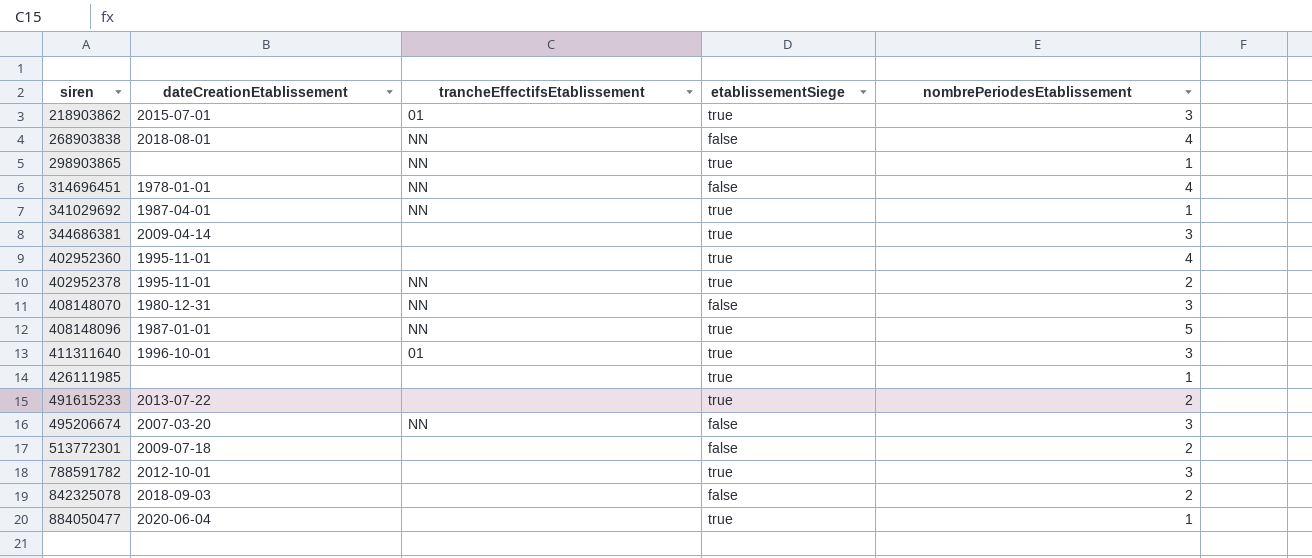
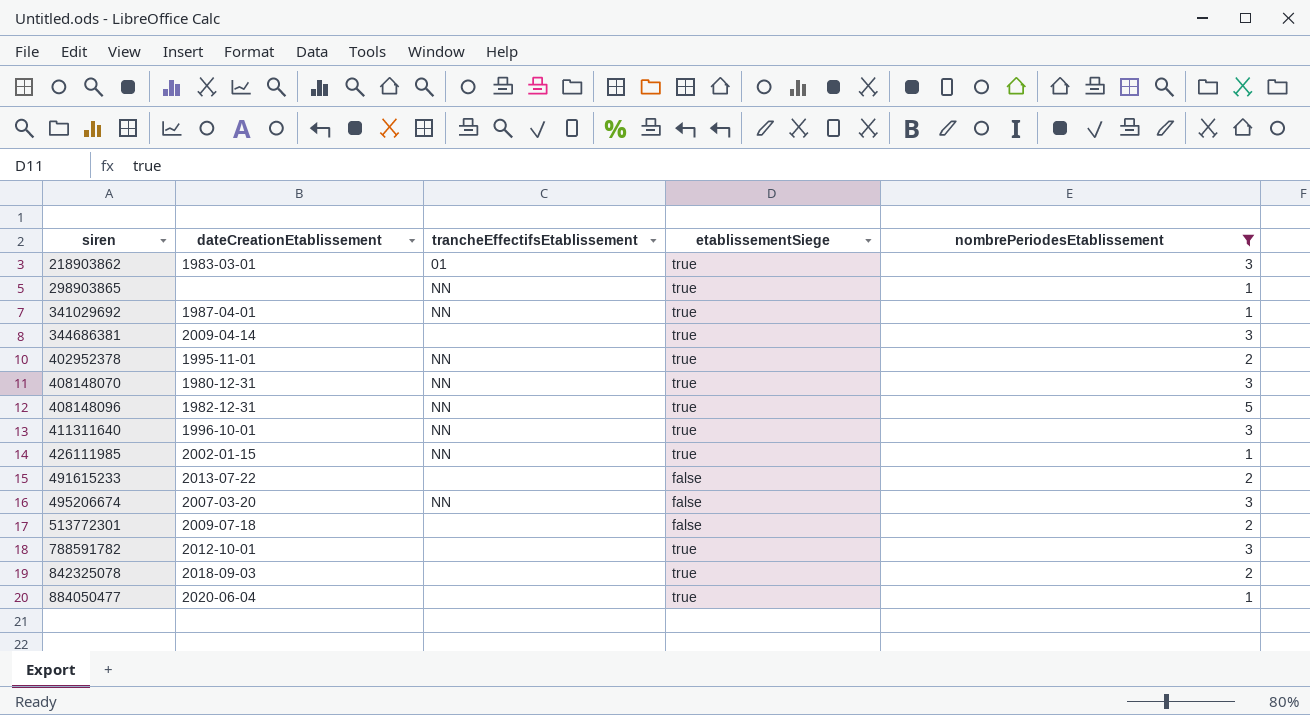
filter: none -> nombrePeriodesEtablissement != 4
218903862 | dateCreationEtablissement: 2015-07-01 -> 1983-03-01
408148070 | etablissementSiege: false -> true
408148096 | dateCreationEtablissement: 1987-01-01 -> 1982-12-31
411311640 | trancheEffectifsEtablissement: 01 -> NN
426111985 | dateCreationEtablissement: none -> 2002-01-15
426111985 | trancheEffectifsEtablissement: none -> NN
491615233 | etablissementSiege: true -> false
842325078 | etablissementSiege: false -> true

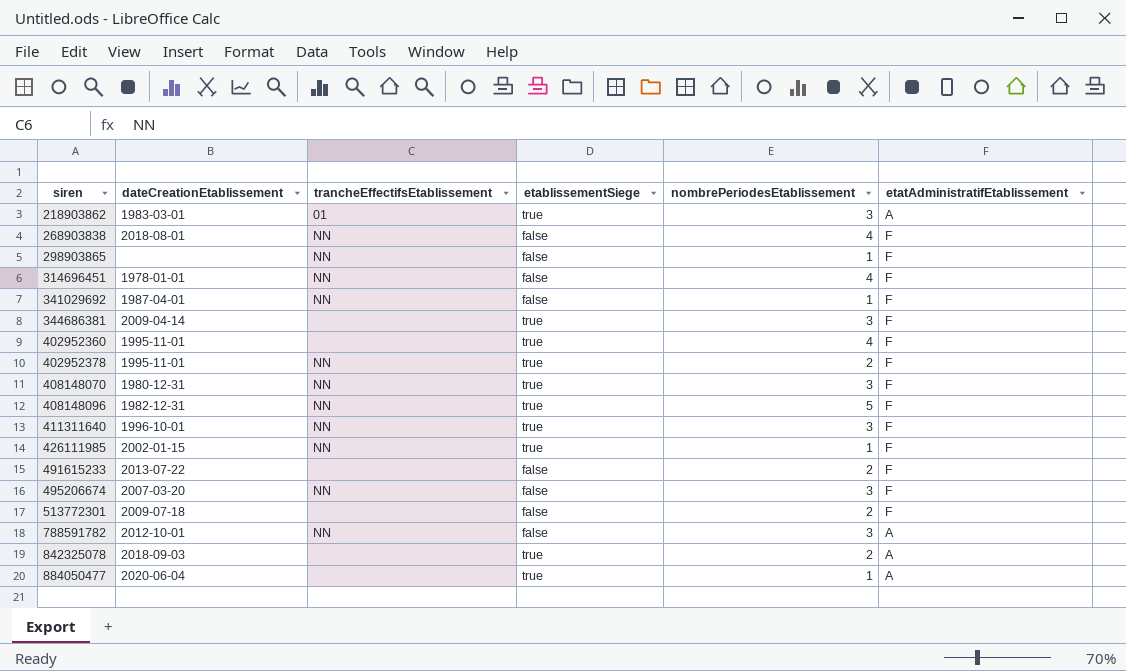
filter: nombrePeriodesEtablissement != 4 -> none
column etatAdministratifEtablissement | position: none -> 6
298903865 | etablissementSiege: true -> false
341029692 | etablissementSiege: true -> false
788591782 | trancheEffectifsEtablissement: none -> NN
788591782 | etablissementSiege: true -> false

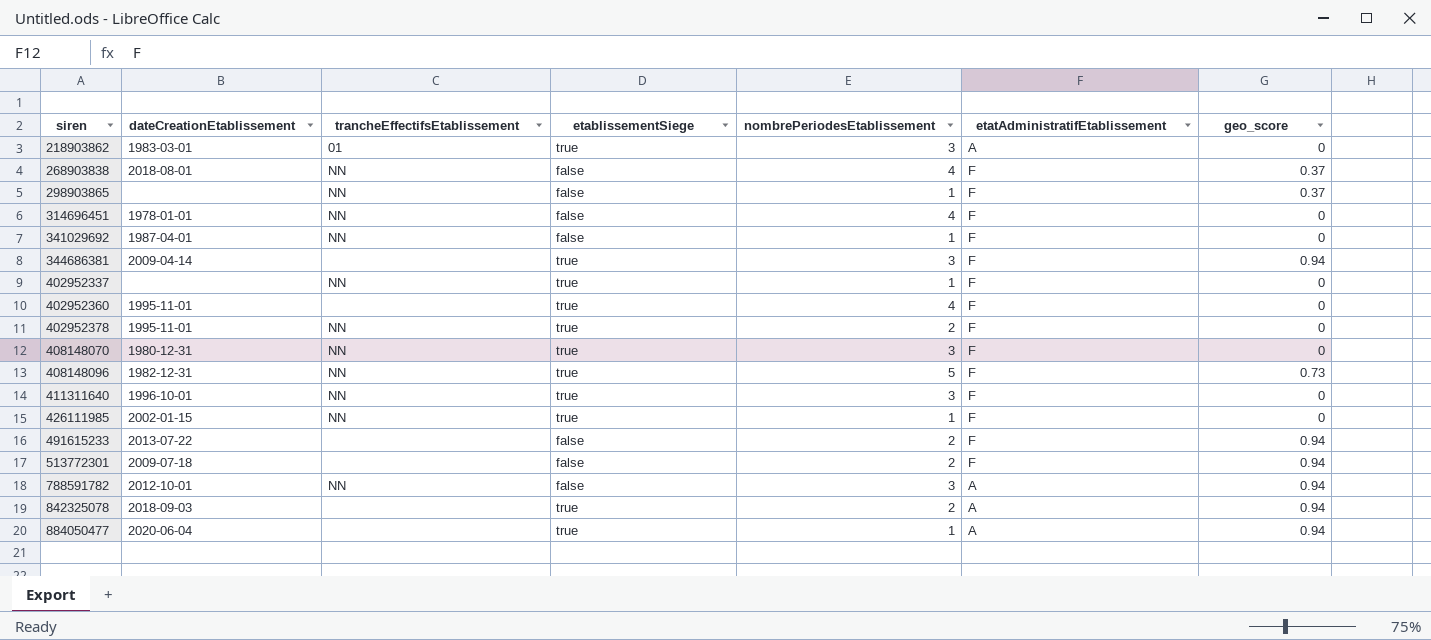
column geo_score | position: none -> 7
row 495206674: 2007-03-20 | NN | false | 3 | F -> none
row 402952337: none -> none | NN | true | 1 | F | 0

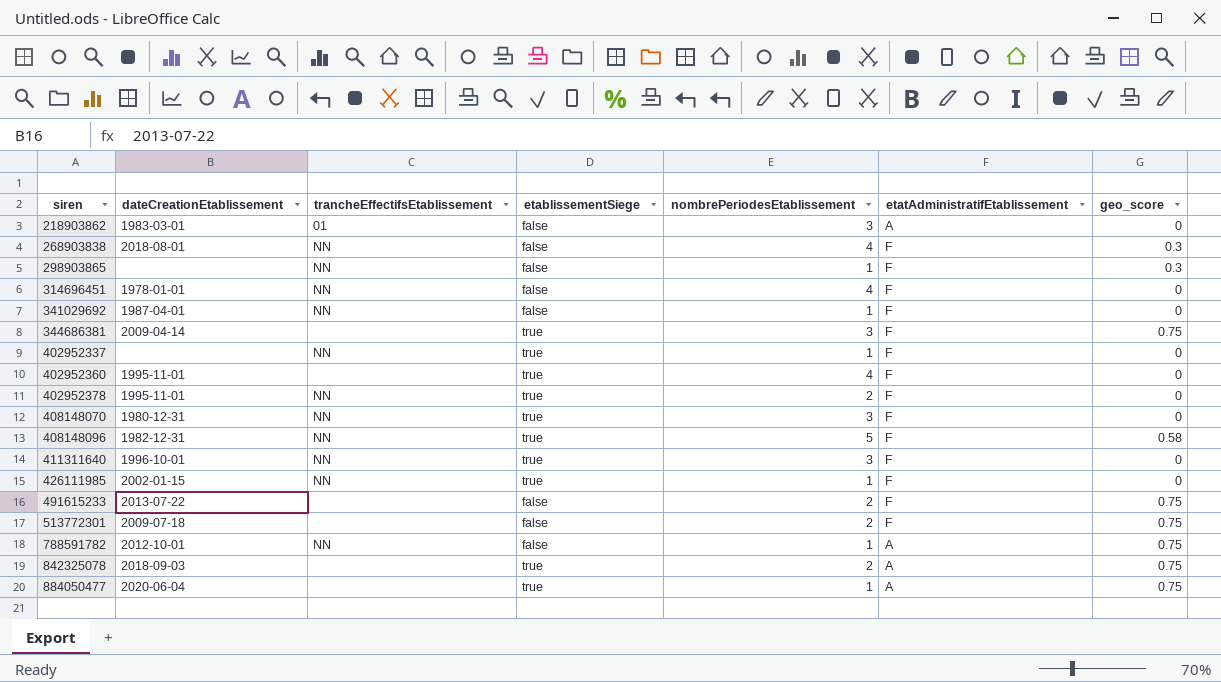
218903862 | etablissementSiege: true -> false
268903838 | geo_score: 0.37 -> 0.3
298903865 | geo_score: 0.37 -> 0.3
344686381 | geo_score: 0.94 -> 0.75
408148096 | geo_score: 0.73 -> 0.58
491615233 | geo_score: 0.94 -> 0.75
513772301 | geo_score: 0.94 -> 0.75
788591782 | nombrePeriodesEtablissement: 3 -> 1
788591782 | geo_score: 0.94 -> 0.75
842325078 | geo_score: 0.94 -> 0.75
884050477 | geo_score: 0.94 -> 0.75

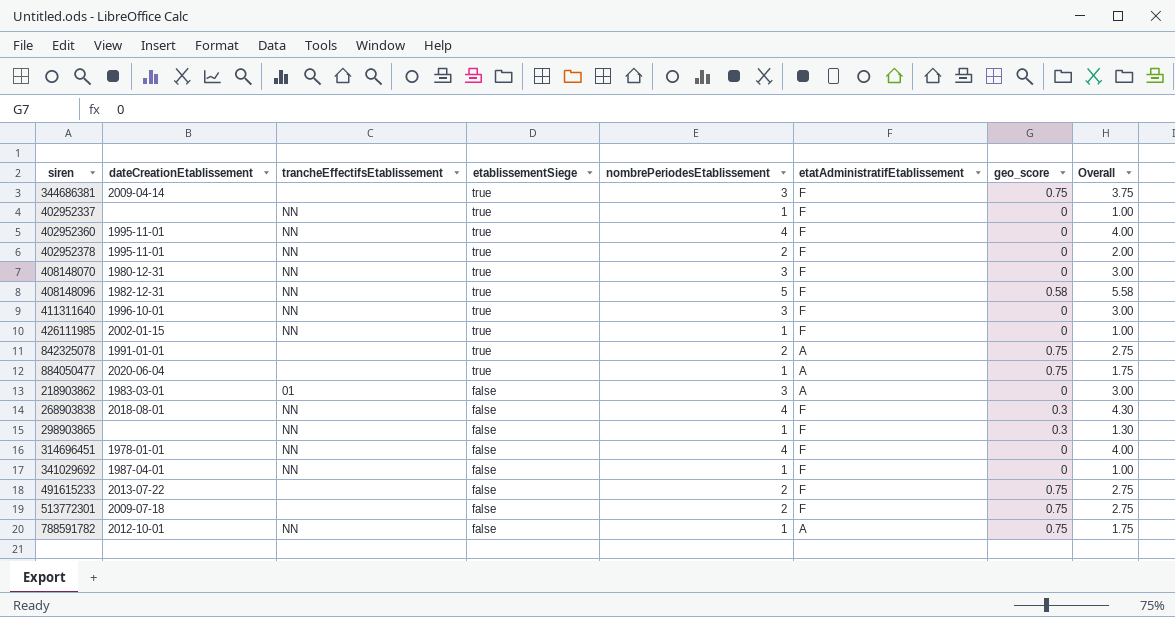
row order: siren ascending -> etablissementSiege descending
column Overall | formula: none -> [nombrePeriodesEtablissement] + [geo_score]
402952360 | trancheEffectifsEtablissement: none -> NN
842325078 | dateCreationEtablissement: 2018-09-03 -> 1991-01-01

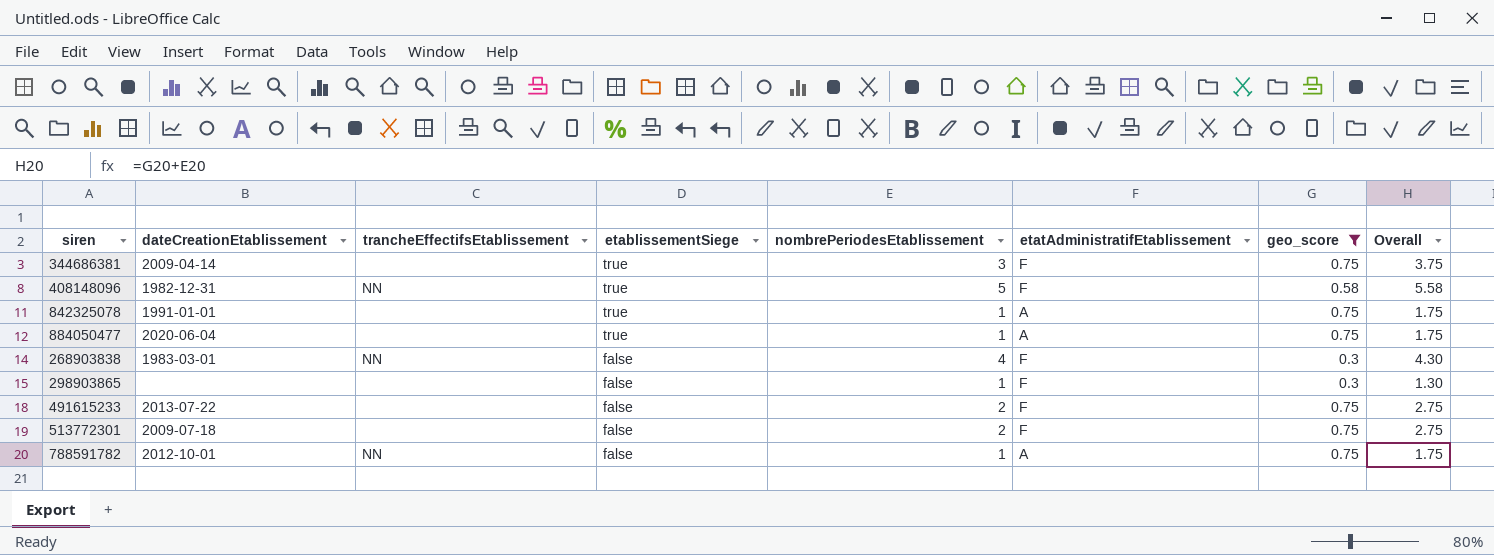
filter: none -> geo_score != 0
842325078 | nombrePeriodesEtablissement: 2 -> 1
842325078 | Overall: 2.75 -> 1.75
268903838 | dateCreationEtablissement: 2018-08-01 -> 1983-03-01
298903865 | trancheEffectifsEtablissement: NN -> none

